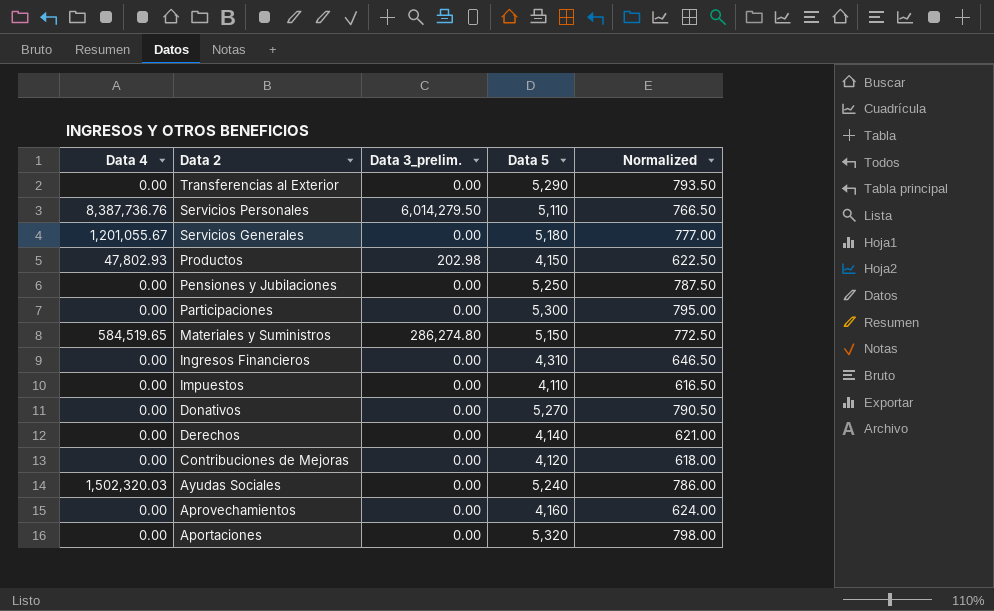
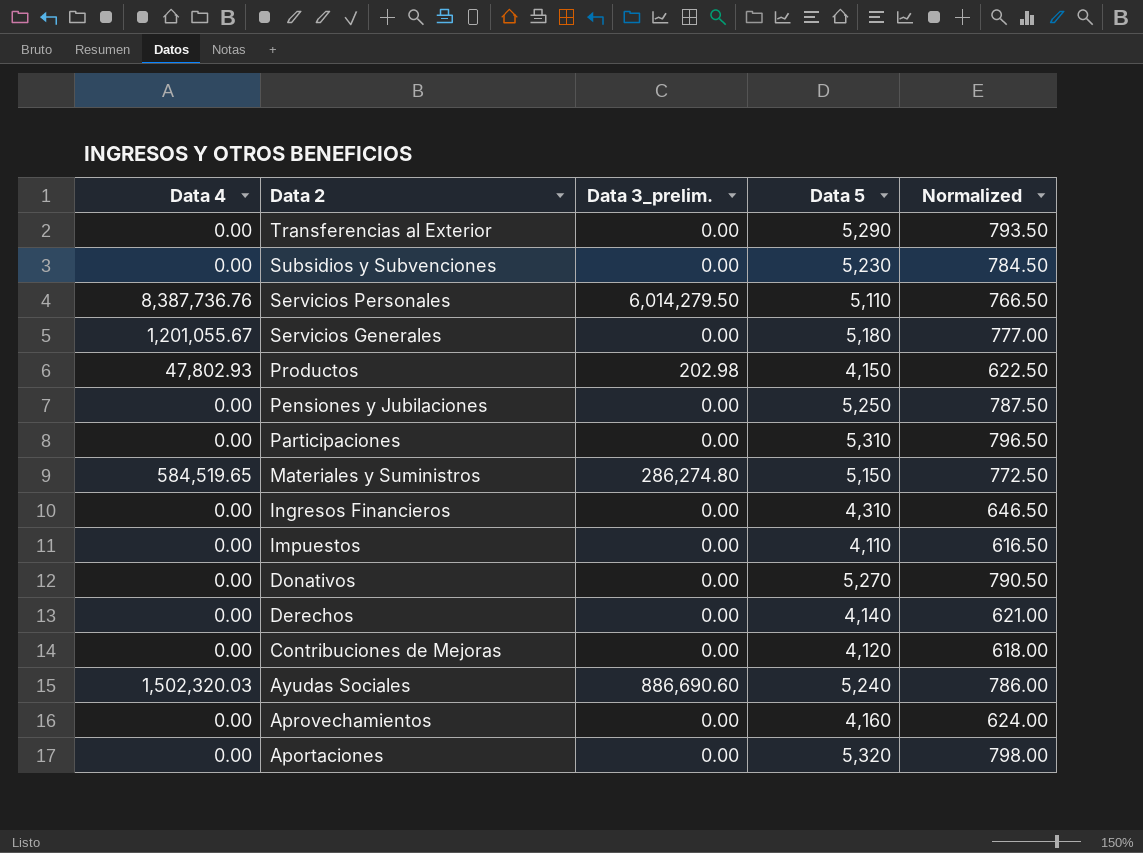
row Subsidios y Subvenciones: none -> 0.00 | 0.00 | 5,230 | 784.50
Participaciones | Data 5: 5,300 -> 5,310
Participaciones | Normalized: 795.00 -> 796.50
Ayudas Sociales | Data 3_prelim.: 0.00 -> 886,690.60

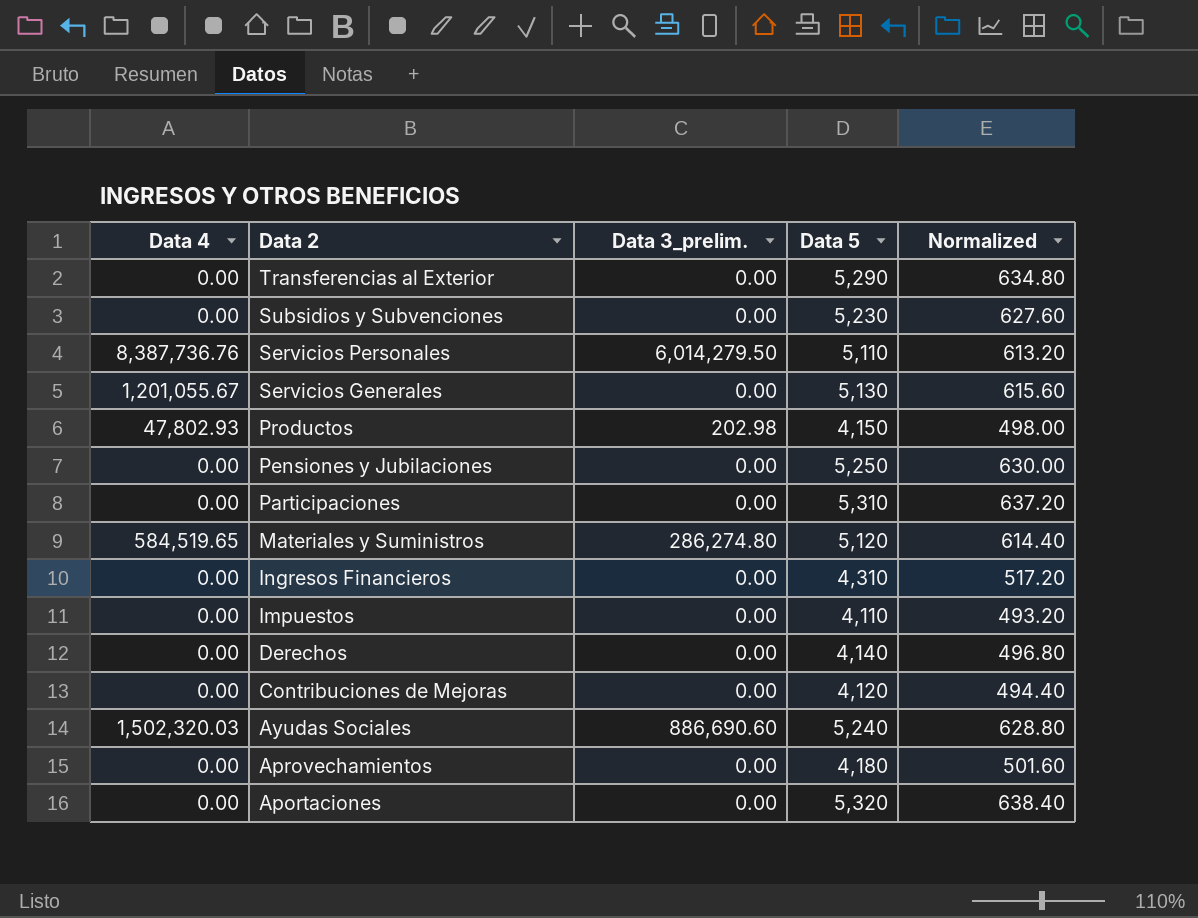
column Normalized | formula: [Data 5] * 0.15 -> [Data 5] * 0.12
row Donativos: 0.00 | 0.00 | 5,270 | 790.50 -> none
Servicios Generales | Data 5: 5,180 -> 5,130
Materiales y Suministros | Data 5: 5,150 -> 5,120
Aprovechamientos | Data 5: 4,160 -> 4,180

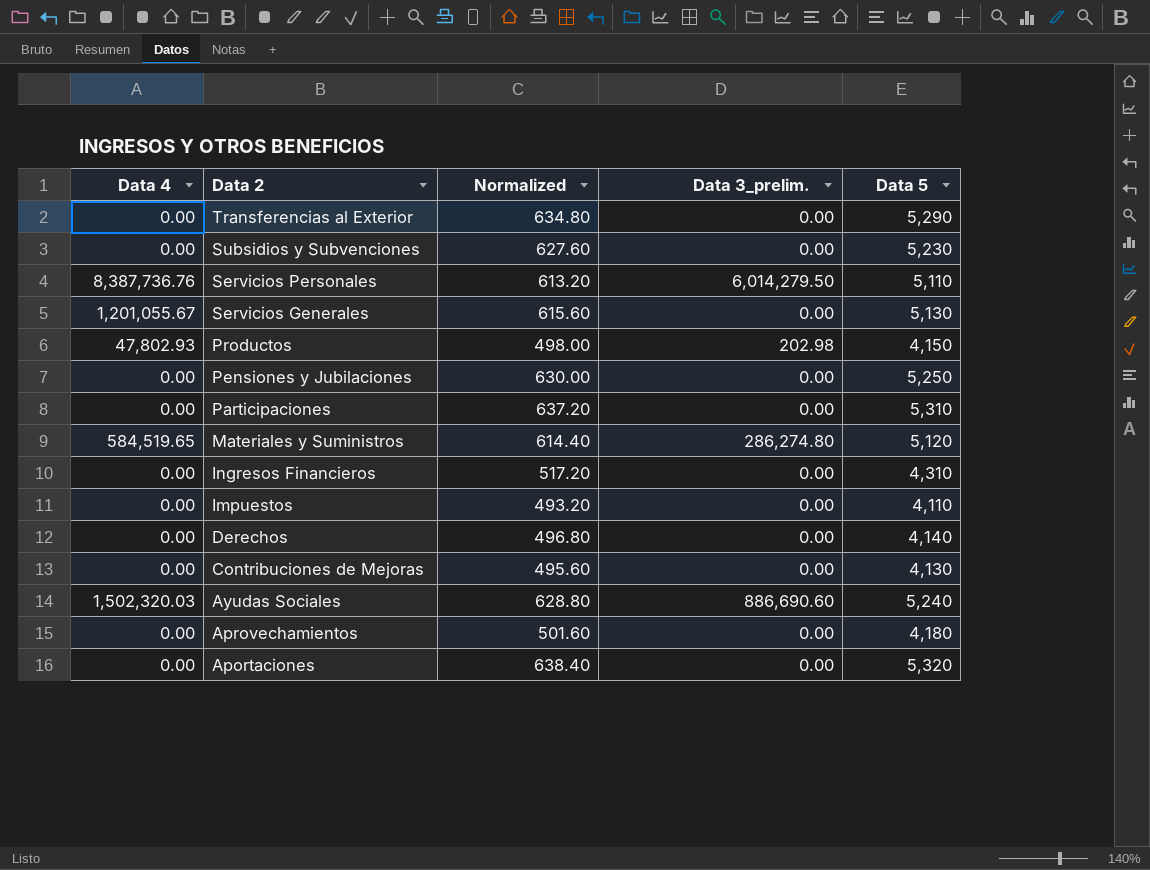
column Normalized | position: 5 -> 3
Contribuciones de Mejoras | Normalized: 494.40 -> 495.60
Contribuciones de Mejoras | Data 5: 4,120 -> 4,130

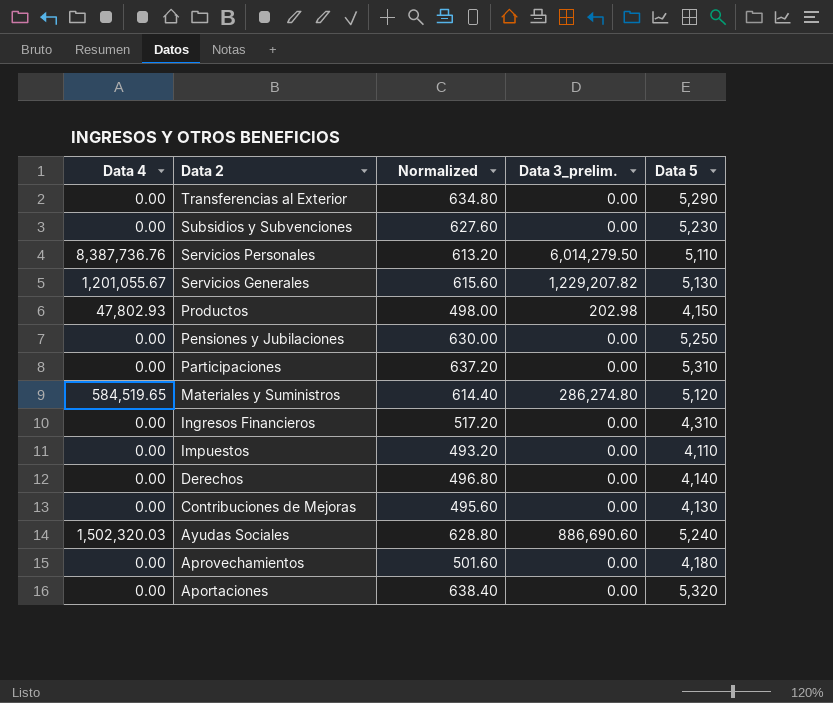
Servicios Generales | Data 3_prelim.: 0.00 -> 1,229,207.82

